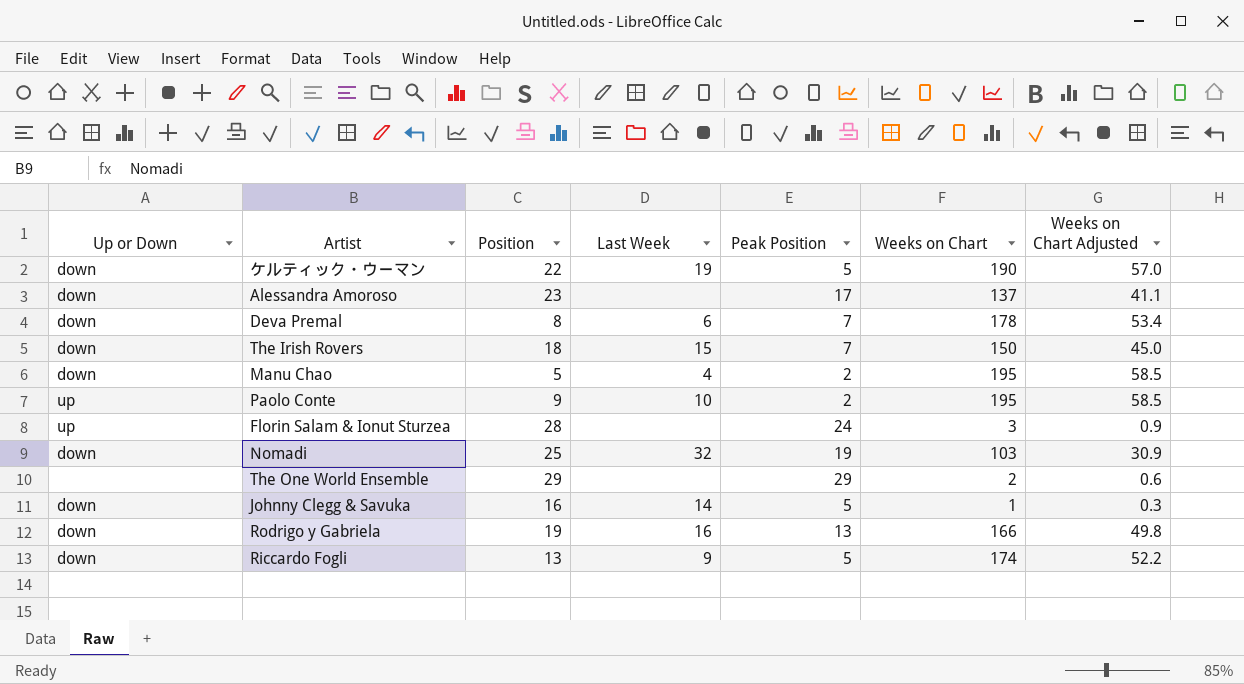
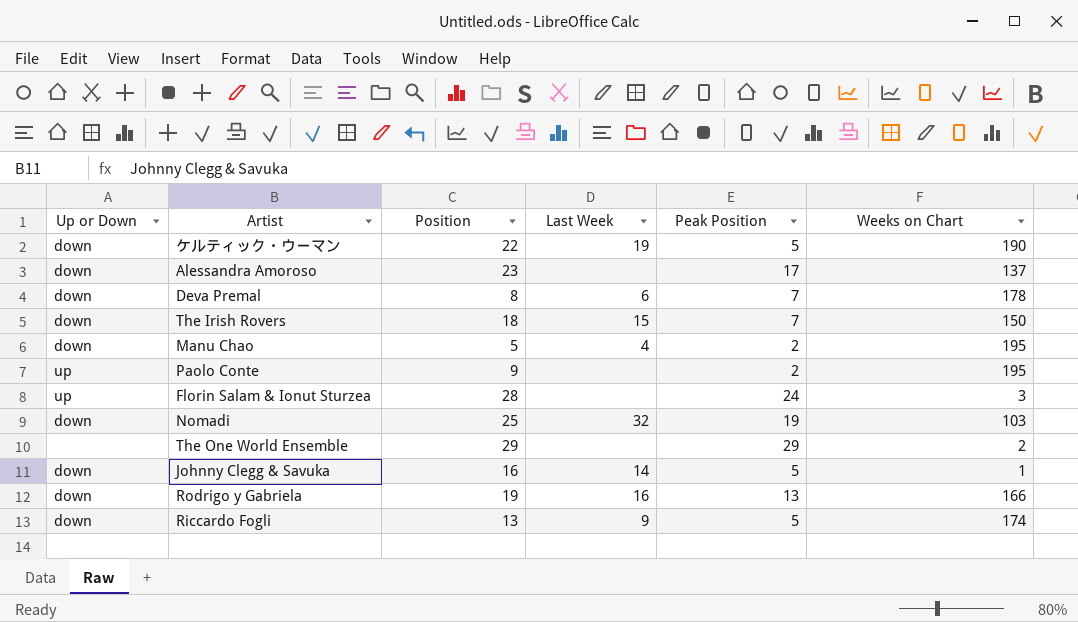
column Weeks on Chart Adjusted | formula: [Weeks on Chart] * 0.3 -> none
Paolo Conte | Last Week: 10 -> none

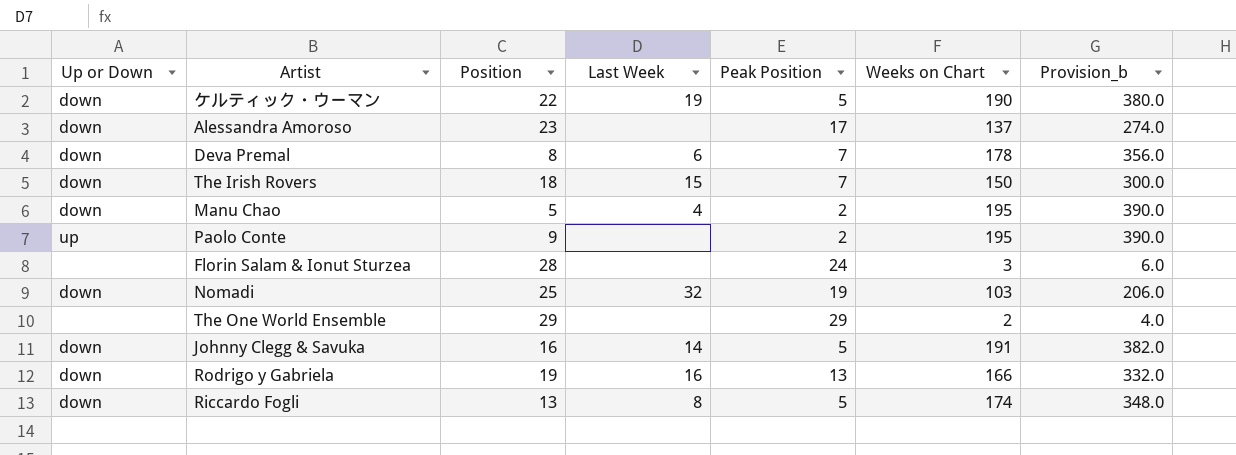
column Provision_b | formula: none -> [Weeks on Chart] * 2
Florin Salam & Ionut Sturzea | Up or Down: up -> none
Johnny Clegg & Savuka | Weeks on Chart: 1 -> 191
Riccardo Fogli | Last Week: 9 -> 8

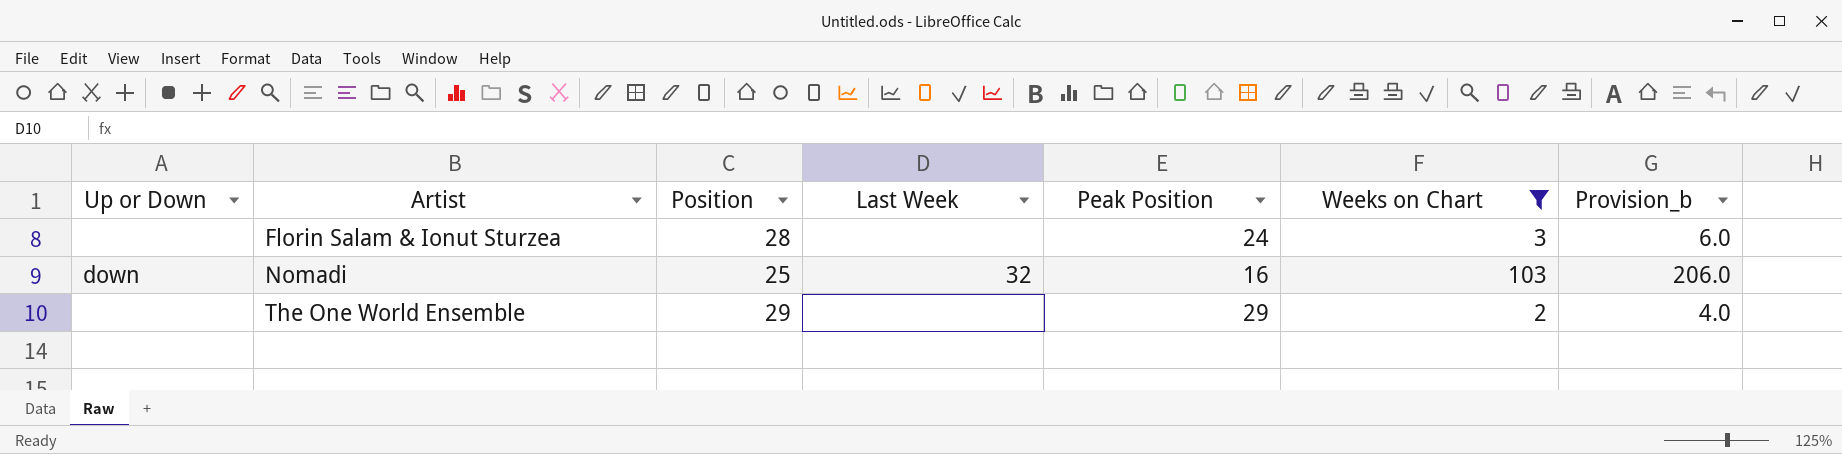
filter: none -> Weeks on Chart <= 103
Nomadi | Peak Position: 19 -> 16

